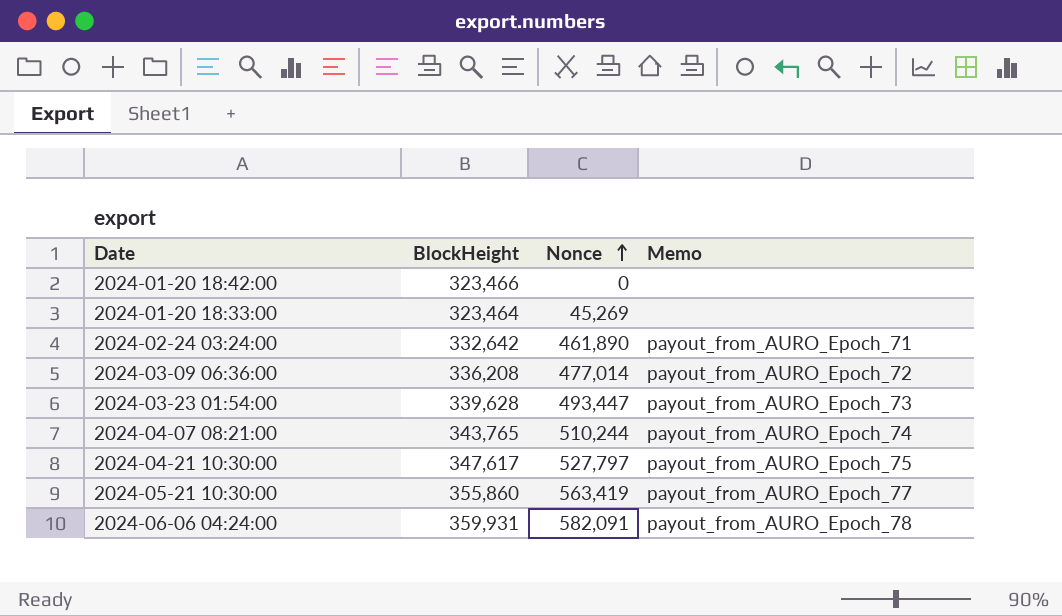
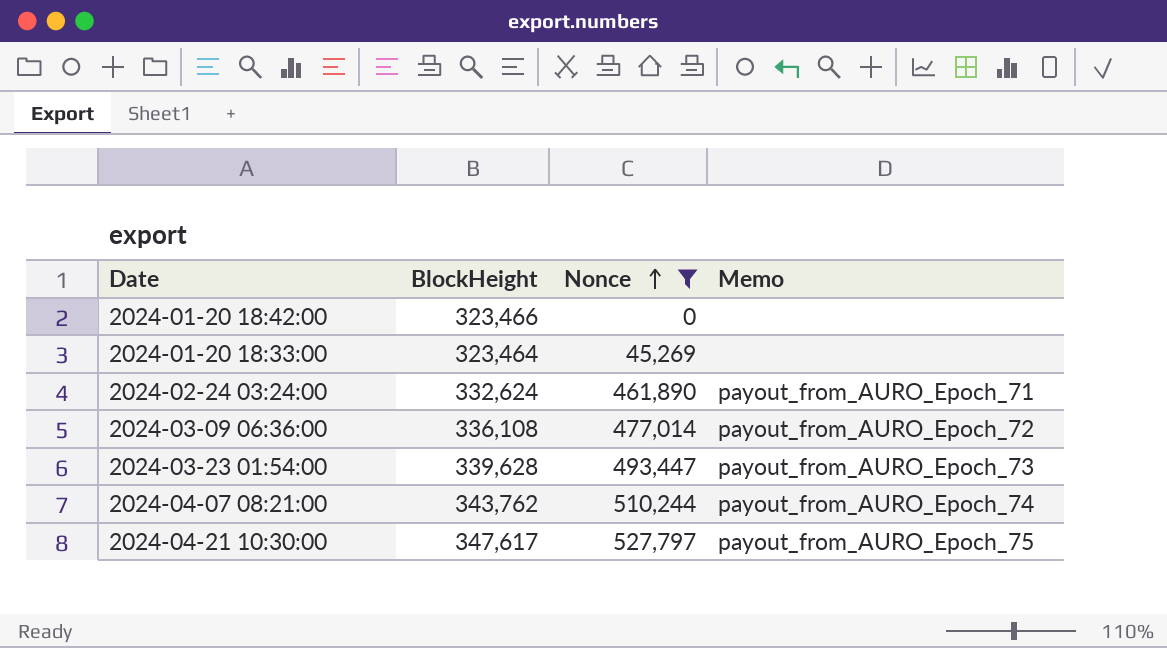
filter: none -> Nonce <= 527,797
2024-02-24 03:24:00 | BlockHeight: 332,642 -> 332,624
2024-03-09 06:36:00 | BlockHeight: 336,208 -> 336,108
2024-04-07 08:21:00 | BlockHeight: 343,765 -> 343,762

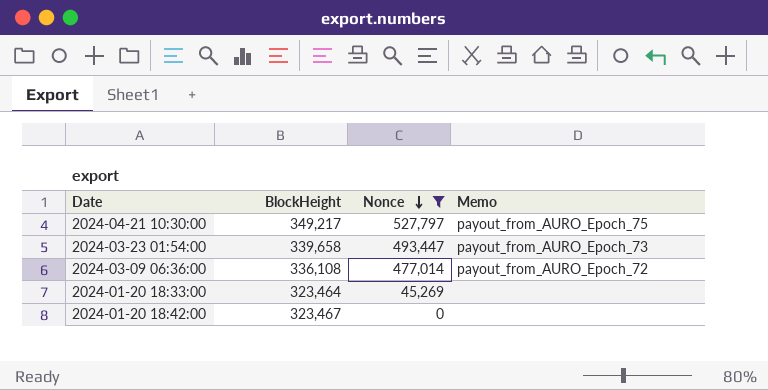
row order: Nonce ascending -> Nonce descending
row 2024-02-24 03:24:00: 332,624 | 461,890 | payout_from_AURO_Epoch_71 -> none
row 2024-04-07 08:21:00: 343,762 | 510,244 | payout_from_AURO_Epoch_74 -> none
2024-04-21 10:30:00 | BlockHeight: 347,617 -> 349,217
2024-03-23 01:54:00 | BlockHeight: 339,628 -> 339,658
2024-01-20 18:42:00 | BlockHeight: 323,466 -> 323,467

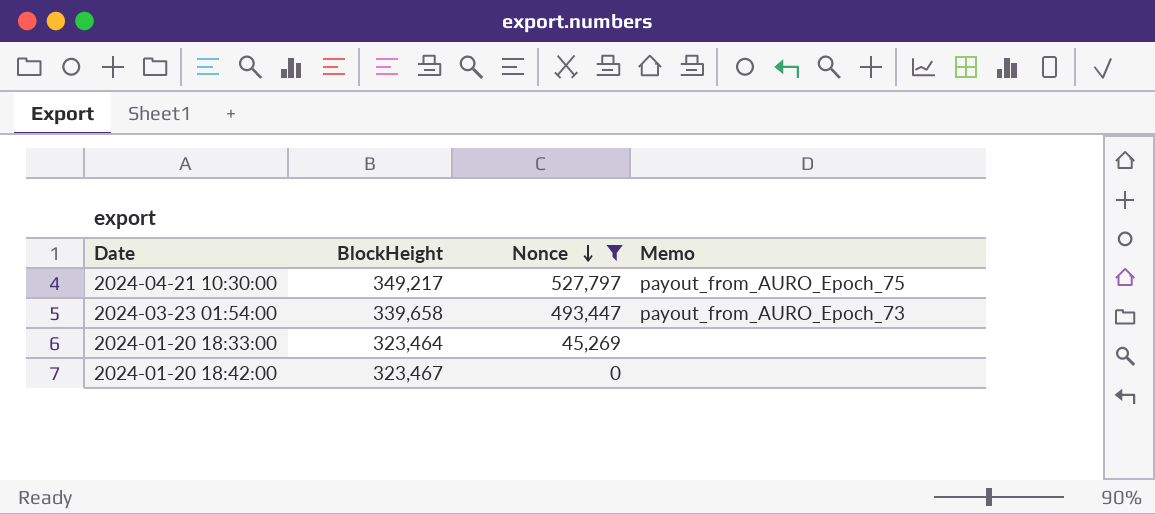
row 2024-03-09 06:36:00: 336,108 | 477,014 | payout_from_AURO_Epoch_72 -> none

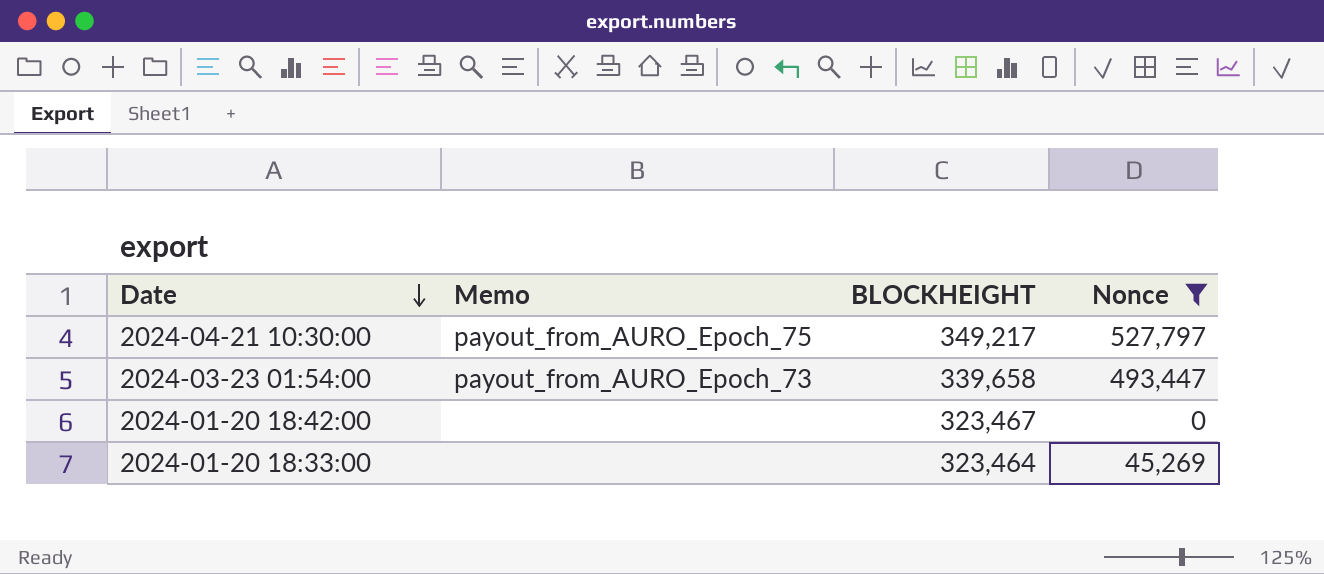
row order: Nonce descending -> Date descending
column Memo | position: 4 -> 2
column name: BlockHeight -> BLOCKHEIGHT

